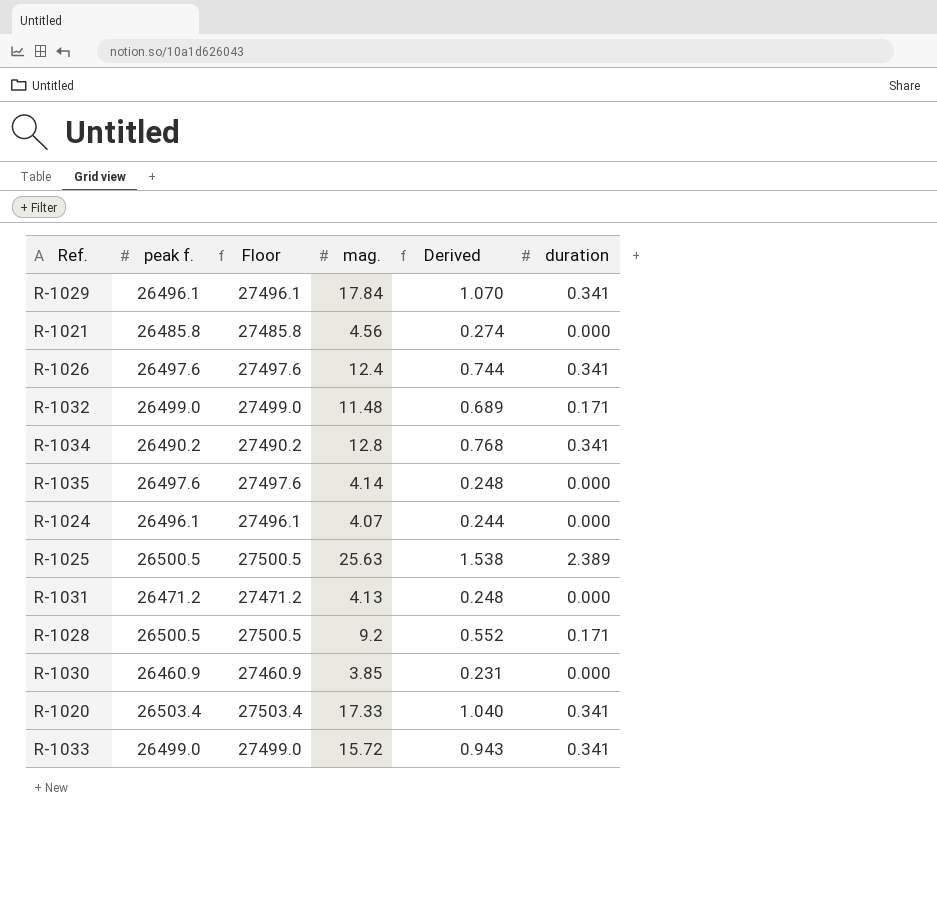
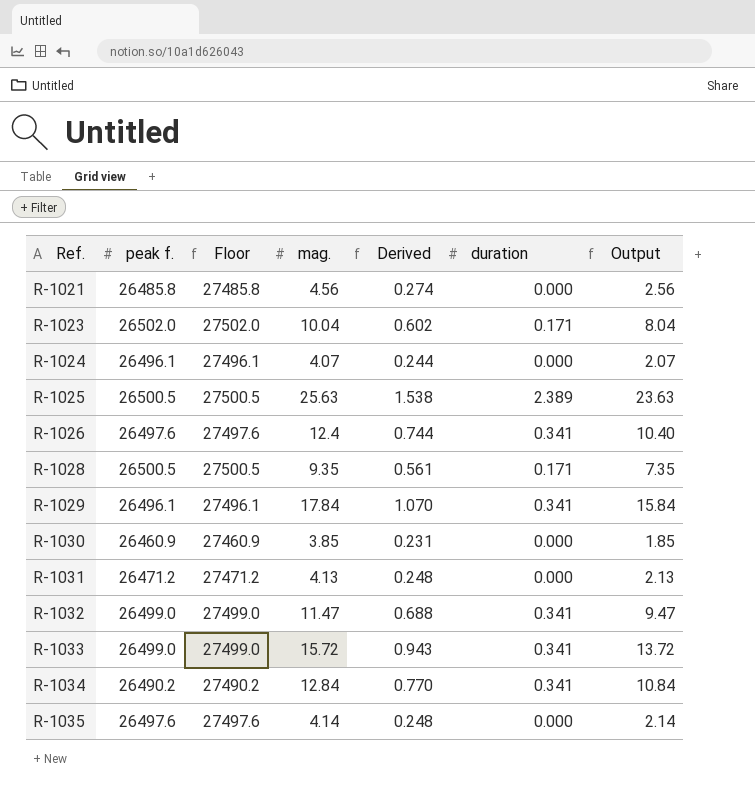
row order: none -> Ref. ascending
column Output | formula: none -> [mag.] - 2
row R-1020: 26503.4 | 27503.4 | 17.33 | 1.040 | 0.341 -> none
row R-1023: none -> 26502.0 | 27502.0 | 10.04 | 0.602 | 0.171 | 8.04
R-1028 | mag.: 9.2 -> 9.35
R-1028 | Derived: 0.552 -> 0.561
R-1032 | mag.: 11.48 -> 11.47
R-1032 | Derived: 0.689 -> 0.688
R-1032 | duration: 0.171 -> 0.341
R-1034 | mag.: 12.8 -> 12.84
R-1034 | Derived: 0.768 -> 0.770

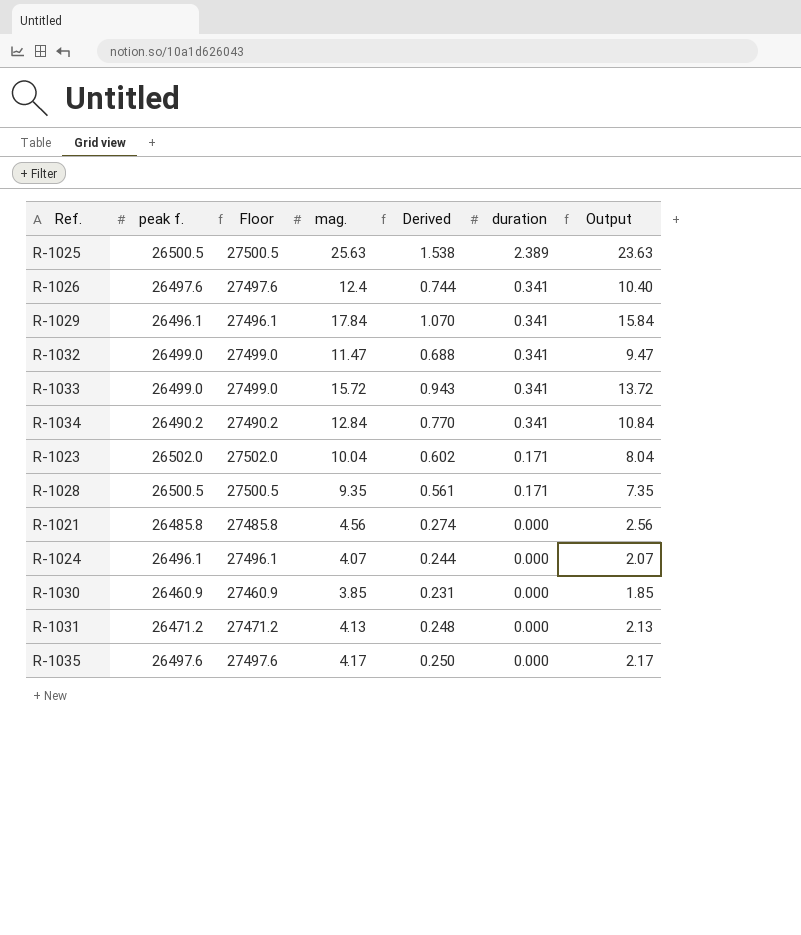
row order: Ref. ascending -> duration descending
R-1035 | mag.: 4.14 -> 4.17
R-1035 | Derived: 0.248 -> 0.250
R-1035 | Output: 2.14 -> 2.17

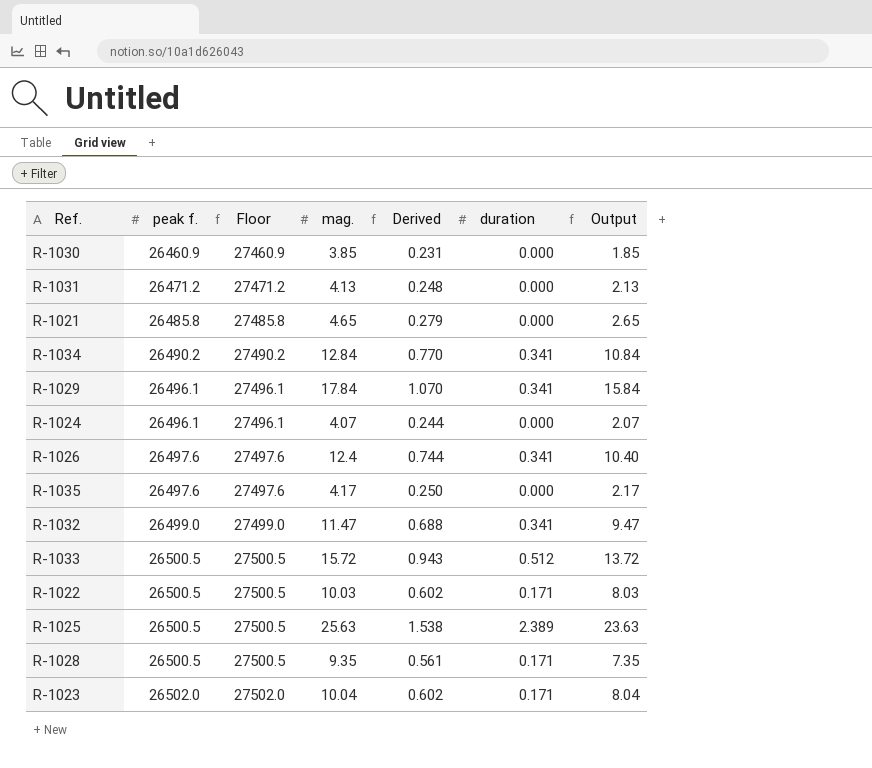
row order: duration descending -> peak f. ascending
R-1021 | mag.: 4.56 -> 4.65
R-1021 | Derived: 0.274 -> 0.279
R-1021 | Output: 2.56 -> 2.65
R-1033 | peak f.: 26499.0 -> 26500.5
R-1033 | Floor: 27499.0 -> 27500.5
R-1033 | duration: 0.341 -> 0.512
row R-1022: none -> 26500.5 | 27500.5 | 10.03 | 0.602 | 0.171 | 8.03

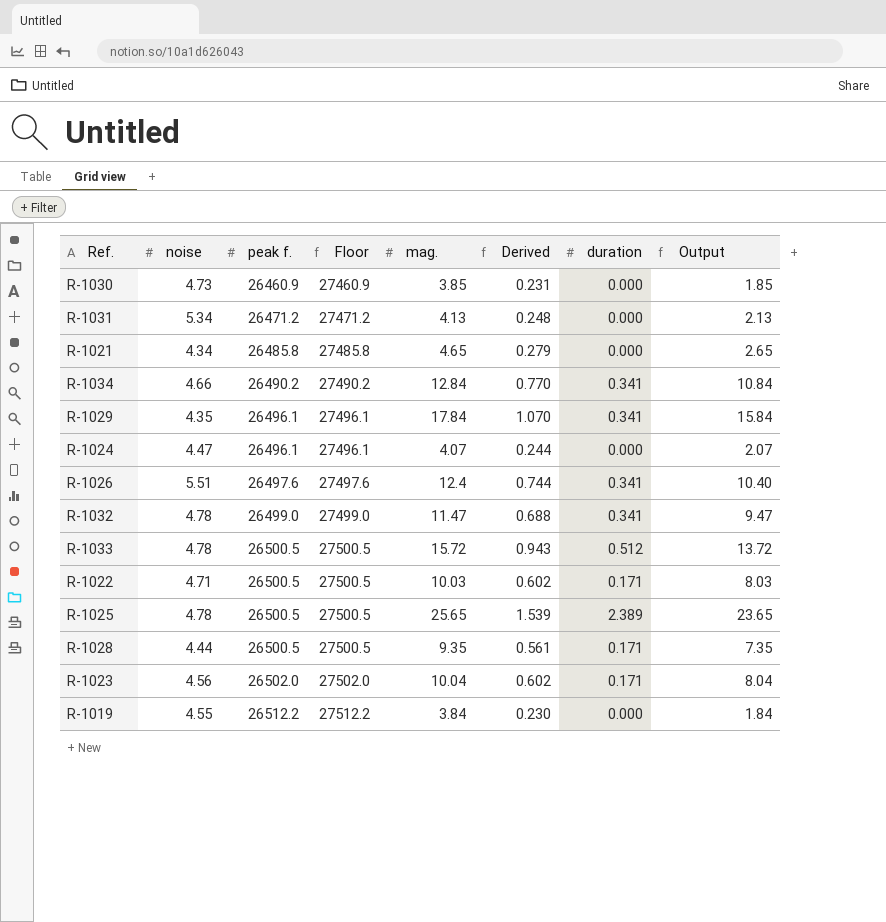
column noise | position: none -> 2
row R-1035: 26497.6 | 27497.6 | 4.17 | 0.250 | 0.000 | 2.17 -> none
R-1025 | mag.: 25.63 -> 25.65
R-1025 | Derived: 1.538 -> 1.539
R-1025 | Output: 23.63 -> 23.65
row R-1019: none -> 4.55 | 26512.2 | 27512.2 | 3.84 | 0.230 | 0.000 | 1.84

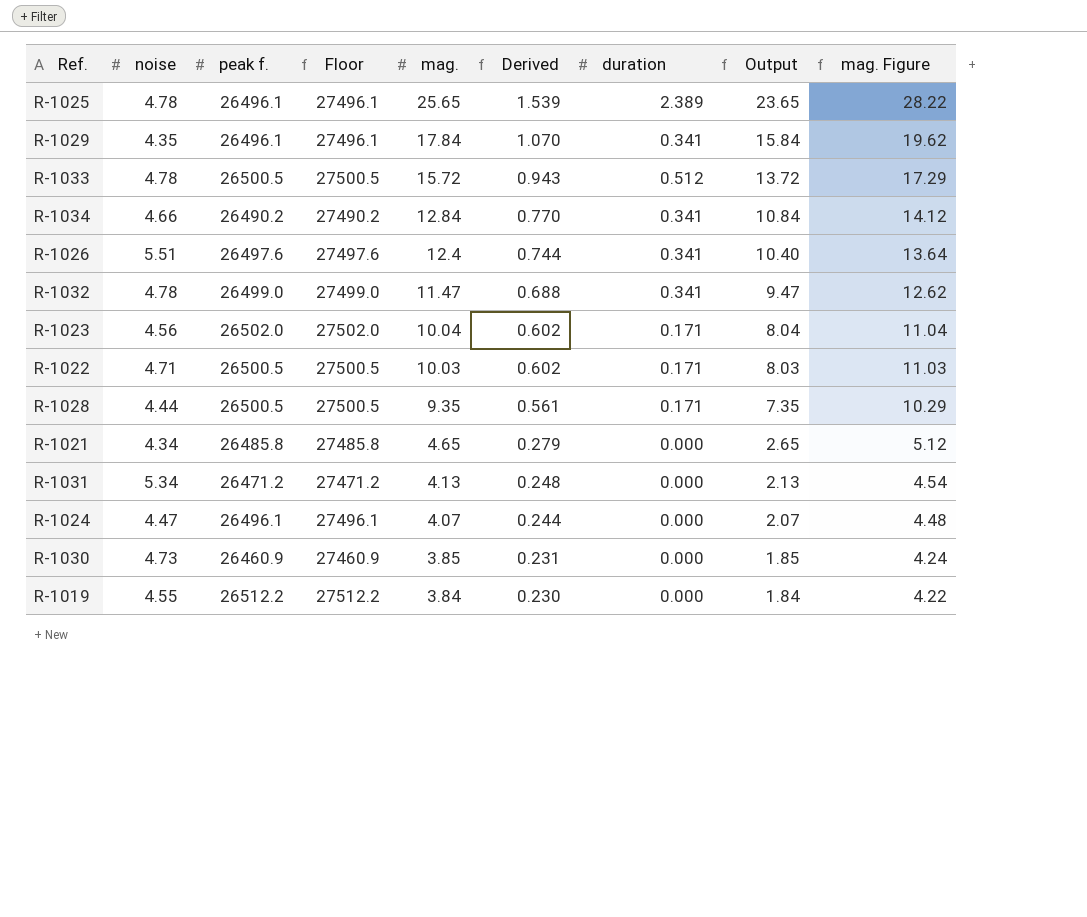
row order: peak f. ascending -> mag. descending
column mag. Figure | formula: none -> [mag.] * 1.1
R-1025 | peak f.: 26500.5 -> 26496.1
R-1025 | Floor: 27500.5 -> 27496.1

